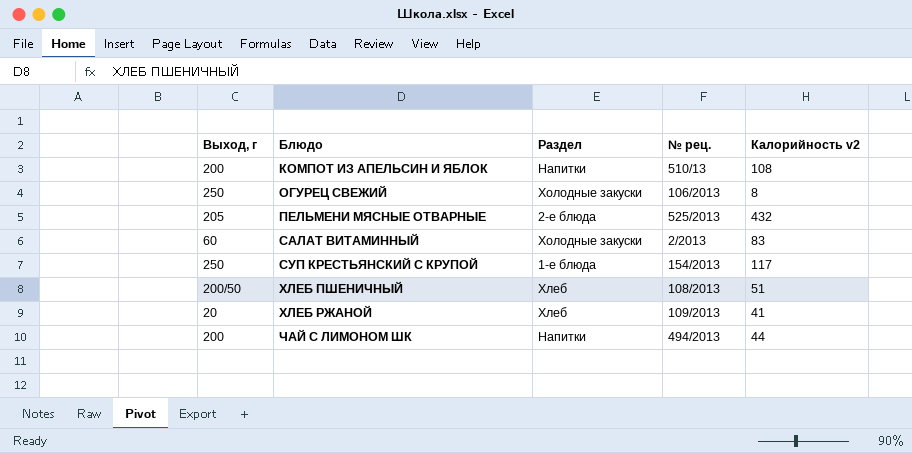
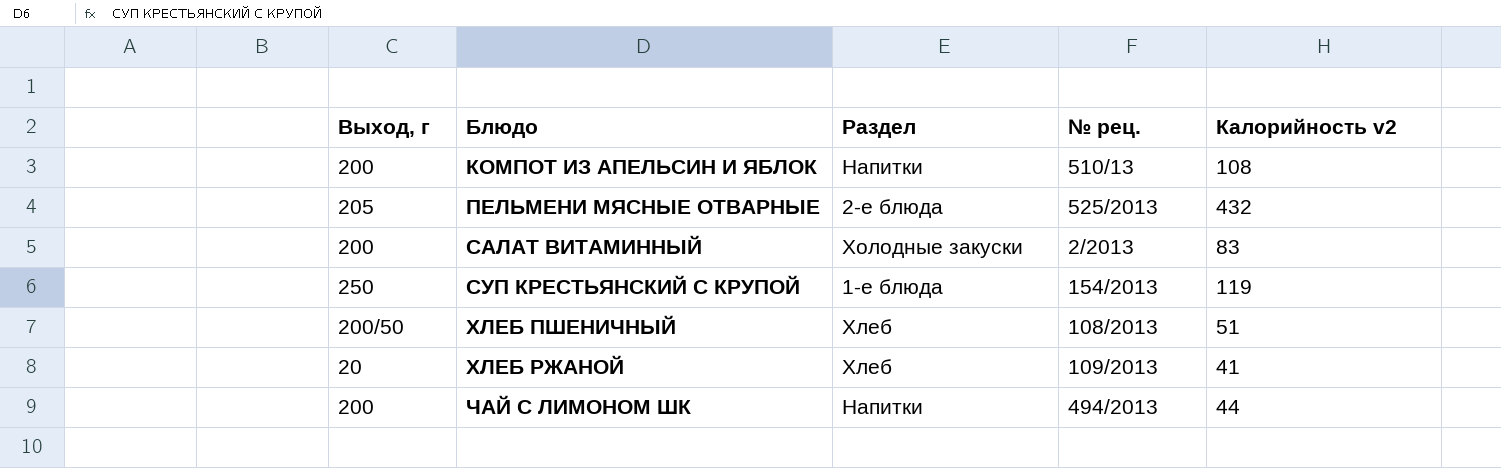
row ОГУРЕЦ СВЕЖИЙ: 250 | Холодные закуски | 106/2013 | 8 -> none
САЛАТ ВИТАМИННЫЙ | Выход, г: 60 -> 200
СУП КРЕСТЬЯНСКИЙ С КРУПОЙ | Калорийность v2: 117 -> 119

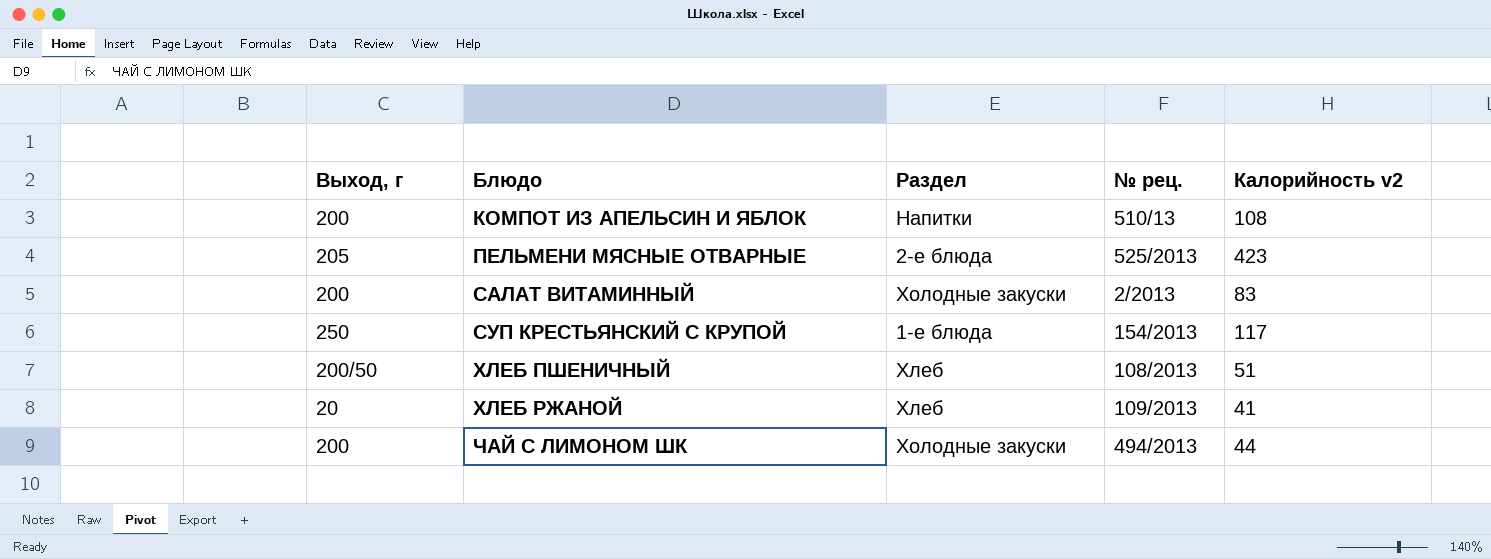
ПЕЛЬМЕНИ МЯСНЫЕ ОТВАРНЫЕ | Калорийность v2: 432 -> 423
СУП КРЕСТЬЯНСКИЙ С КРУПОЙ | Калорийность v2: 119 -> 117
ЧАЙ С ЛИМОНОМ ШК | Раздел: Напитки -> Холодные закуски

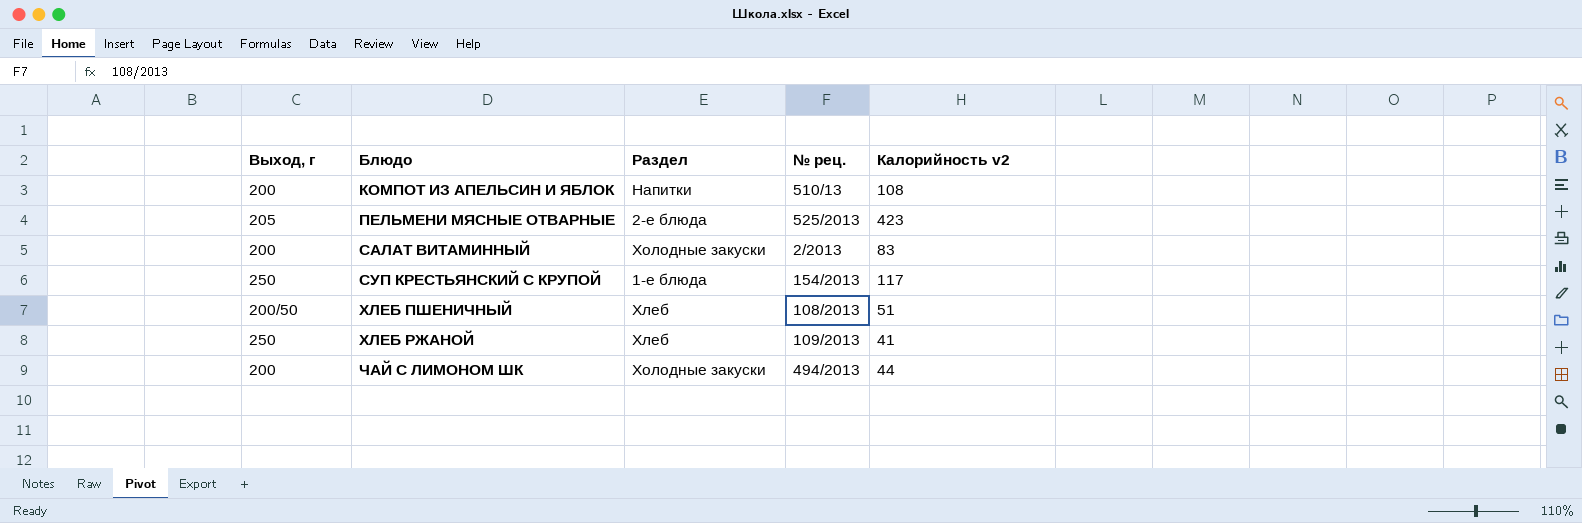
ХЛЕБ РЖАНОЙ | Выход, г: 20 -> 250

